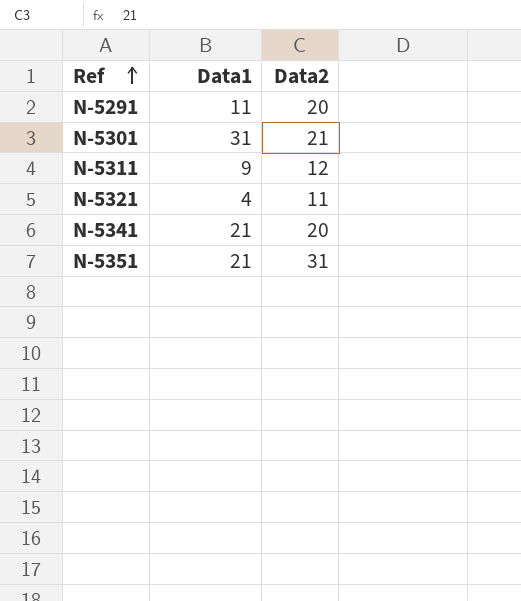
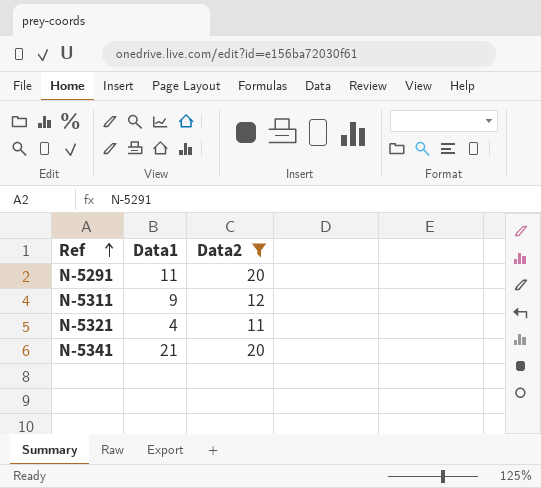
filter: none -> Data2 <= 20

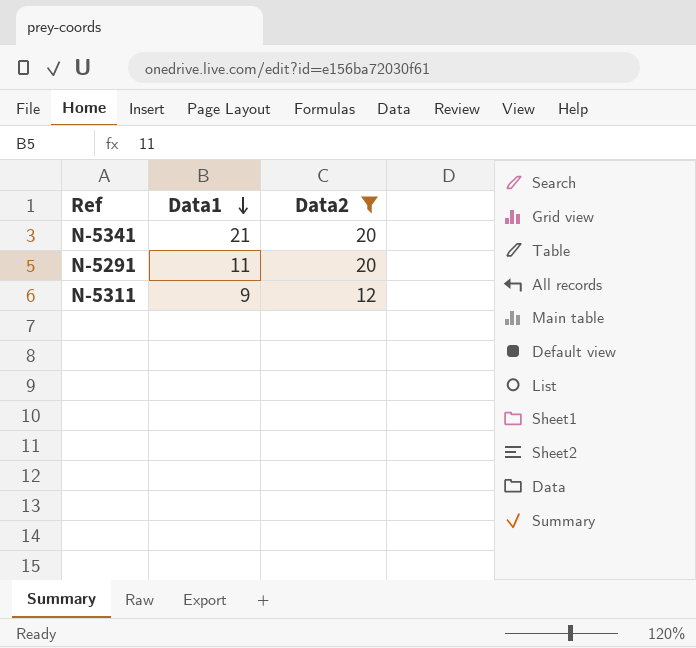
row order: Ref ascending -> Data1 descending
row N-5321: 4 | 11 -> none

